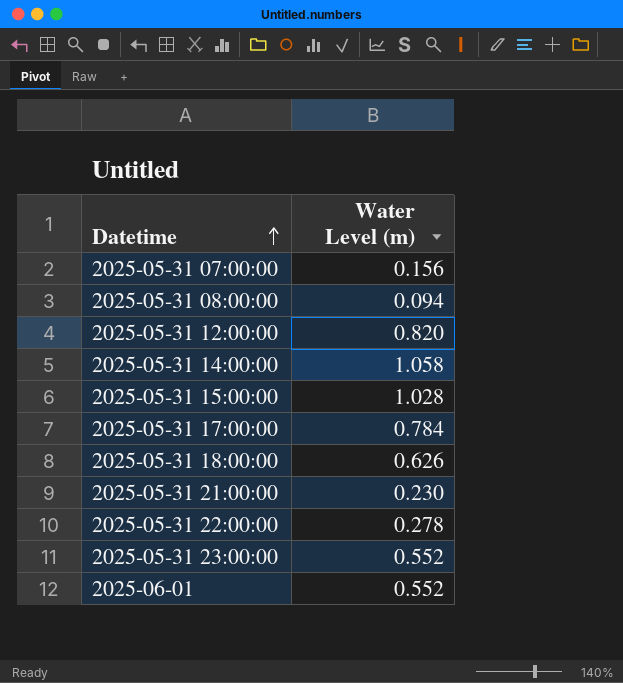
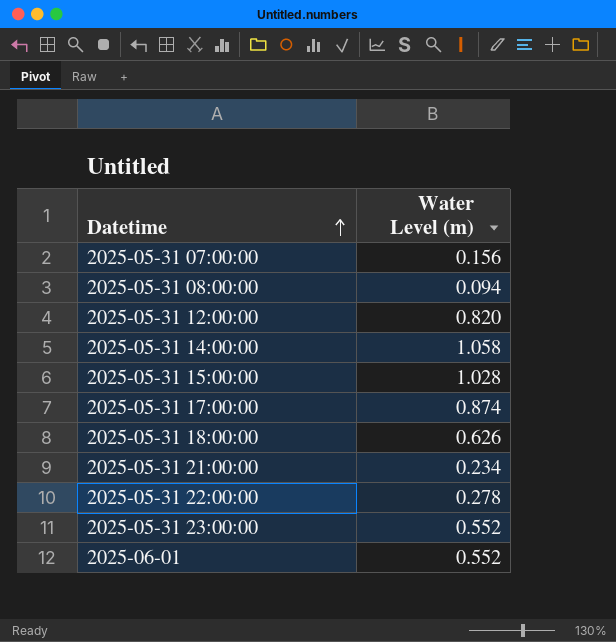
2025-05-31 17:00:00 | Water Level (m): 0.784 -> 0.874
2025-05-31 21:00:00 | Water Level (m): 0.230 -> 0.234

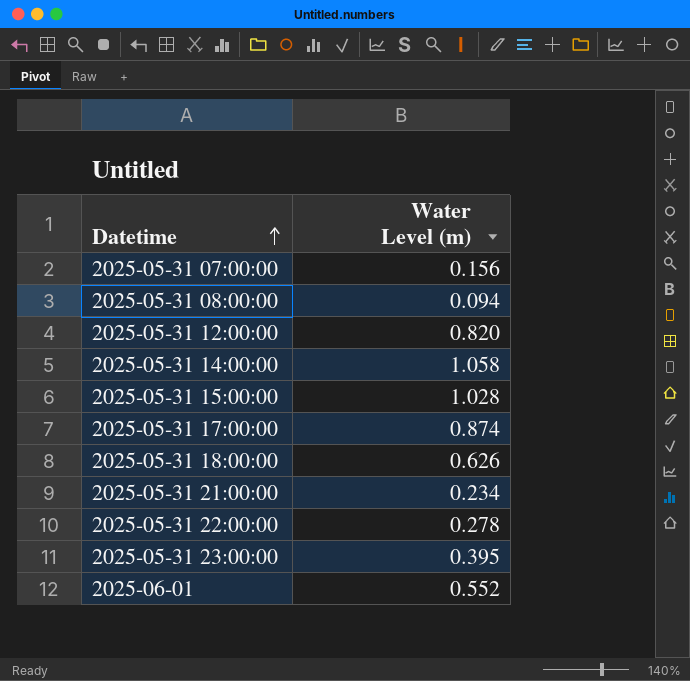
2025-05-31 23:00:00 | Water Level (m): 0.552 -> 0.395

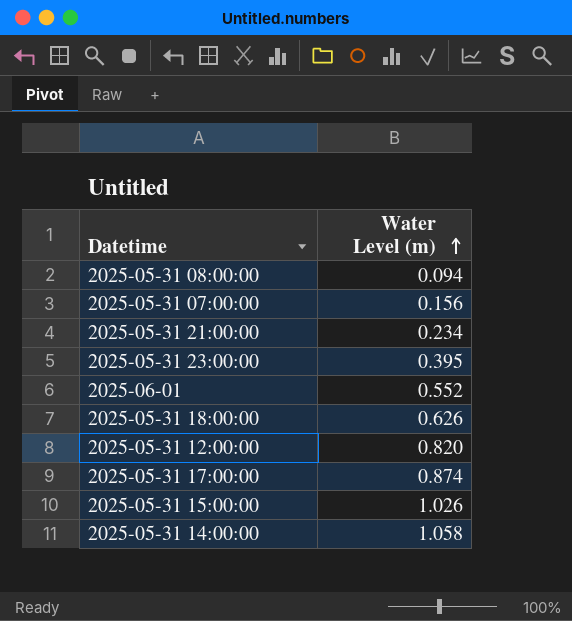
row order: Datetime ascending -> Water Level (m) ascending
row 2025-05-31 22:00:00: 0.278 -> none
2025-05-31 15:00:00 | Water Level (m): 1.028 -> 1.026

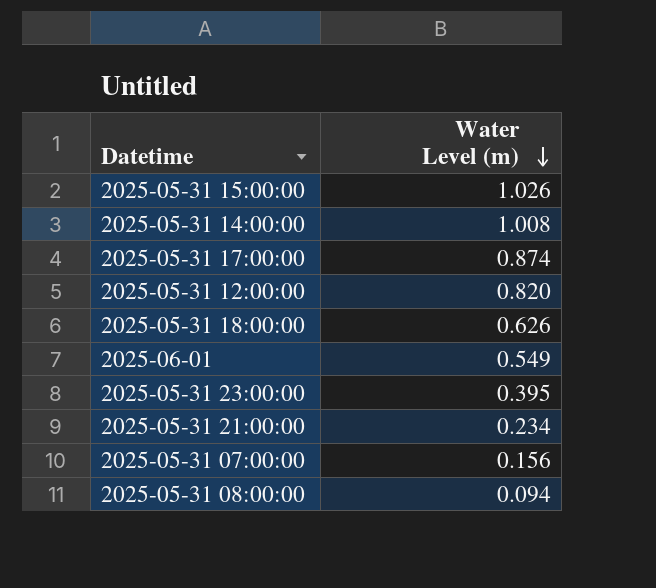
row order: Water Level (m) ascending -> Water Level (m) descending
2025-05-31 14:00:00 | Water Level (m): 1.058 -> 1.008
2025-06-01 | Water Level (m): 0.552 -> 0.549

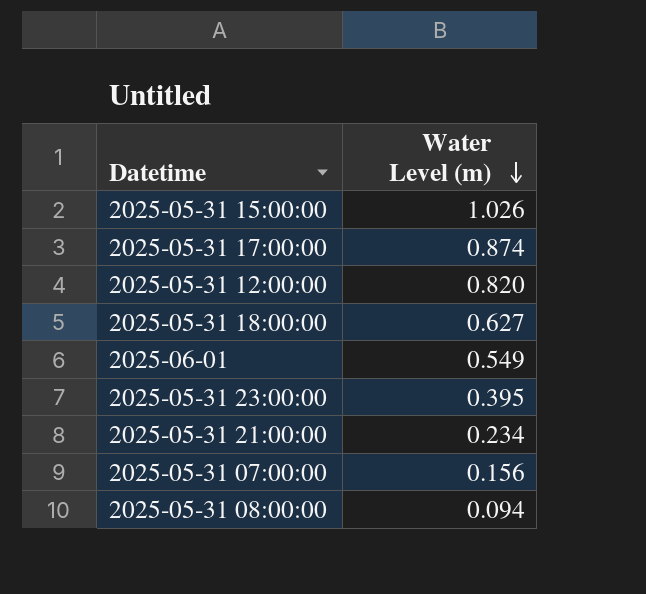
row 2025-05-31 14:00:00: 1.008 -> none
2025-05-31 18:00:00 | Water Level (m): 0.626 -> 0.627

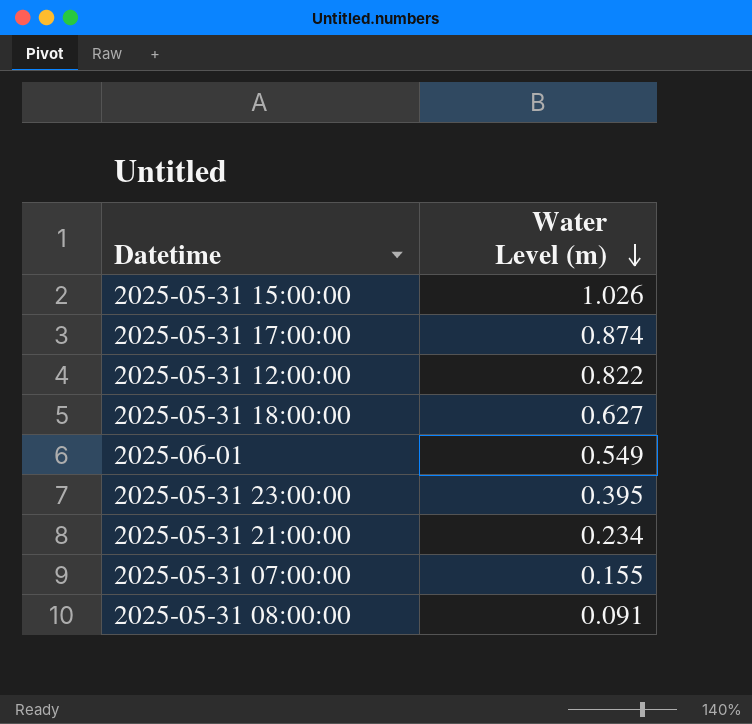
2025-05-31 12:00:00 | Water Level (m): 0.820 -> 0.822
2025-05-31 07:00:00 | Water Level (m): 0.156 -> 0.155
2025-05-31 08:00:00 | Water Level (m): 0.094 -> 0.091

